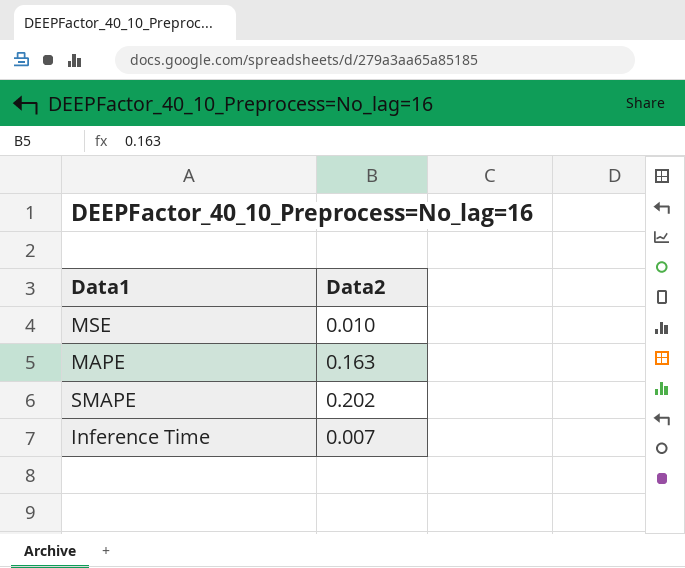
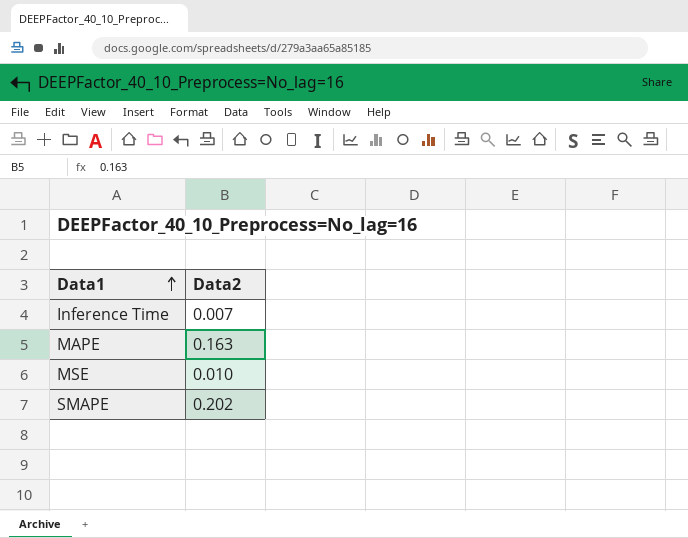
row order: none -> Data1 ascending

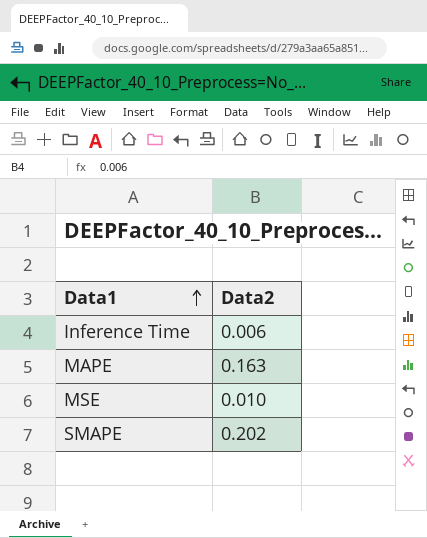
Inference Time | Data2: 0.007 -> 0.006

